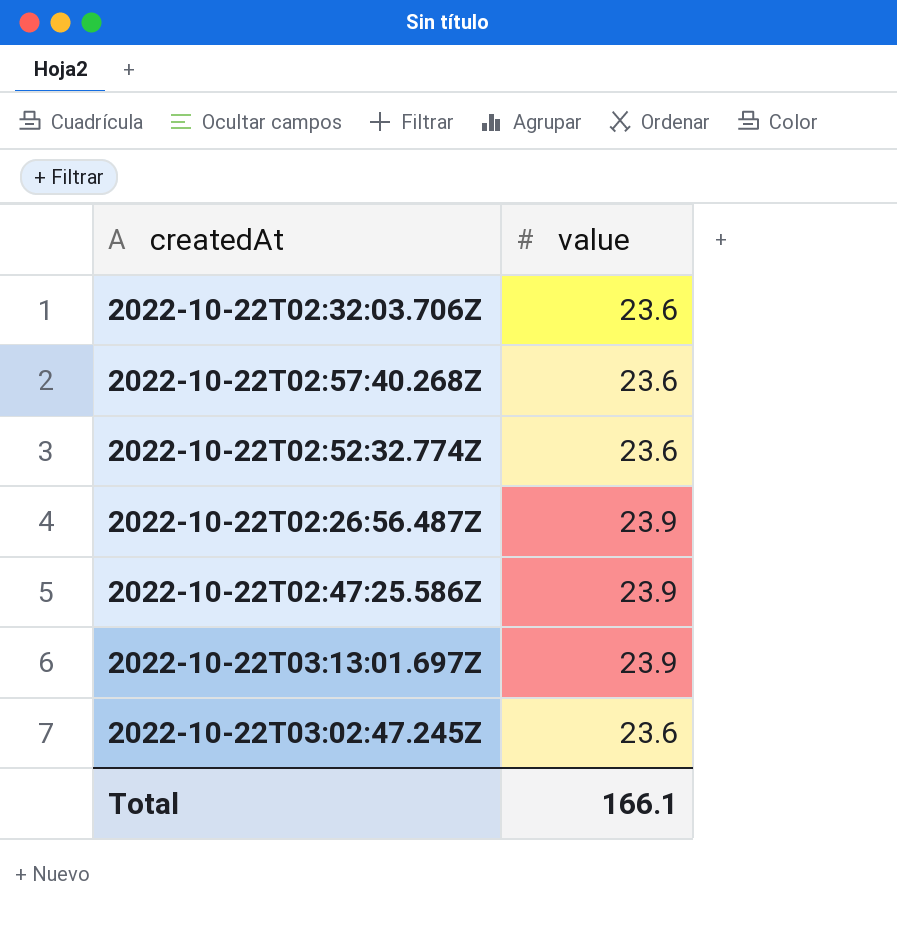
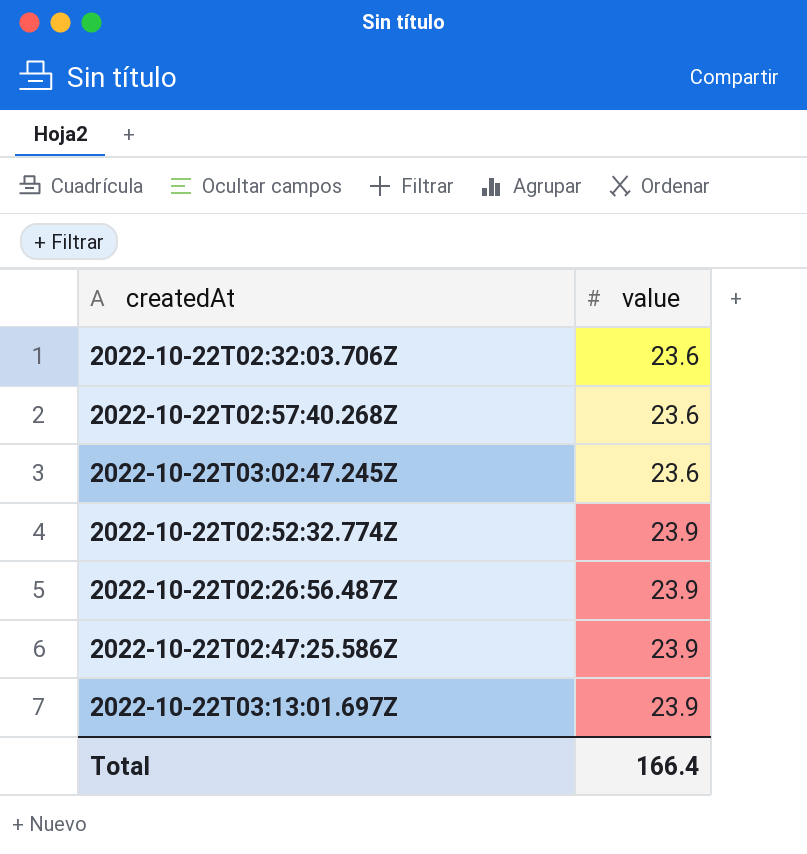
row order: none -> value ascending
2022-10-22T02:52:32.774Z | value: 23.6 -> 23.9
Total | value: 166.1 -> 166.4

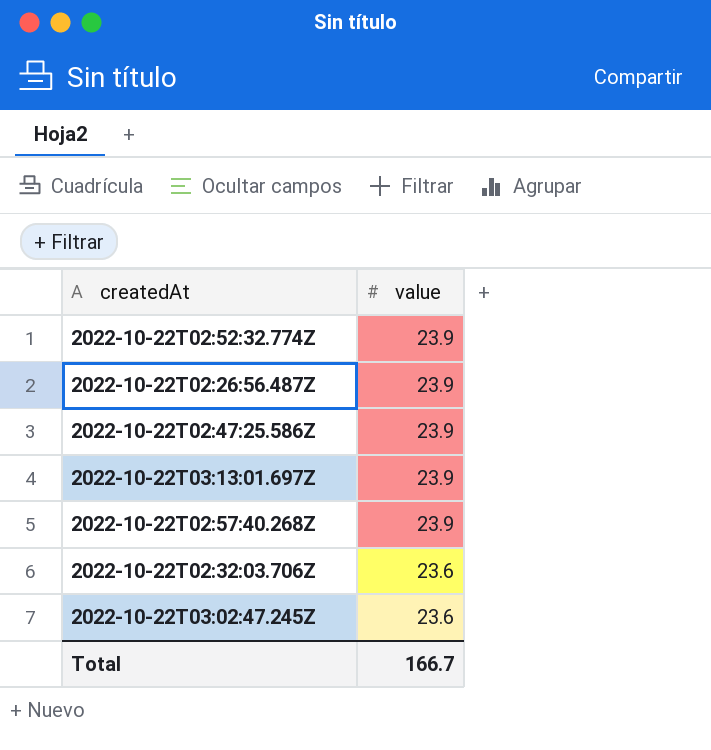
row order: value ascending -> value descending
2022-10-22T02:57:40.268Z | value: 23.6 -> 23.9
Total | value: 166.4 -> 166.7

